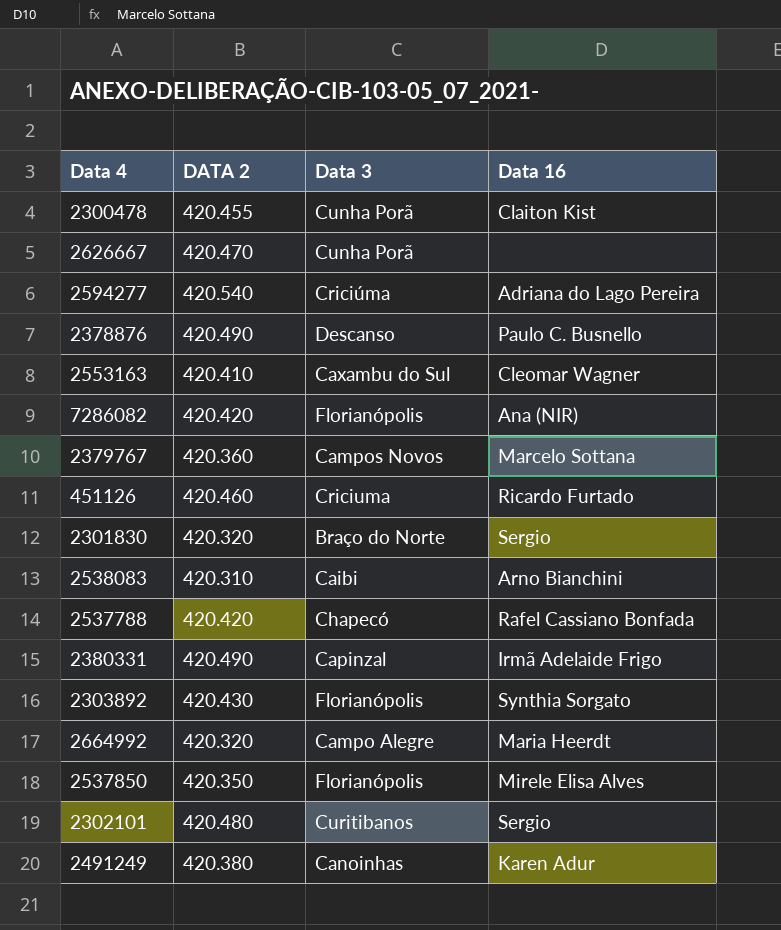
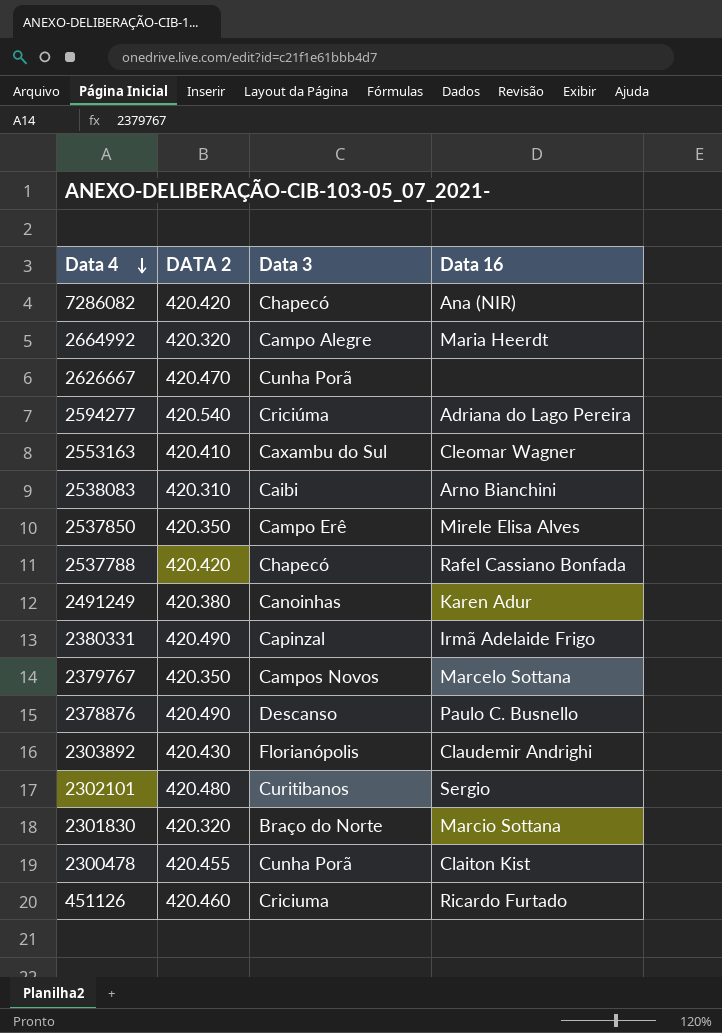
row order: none -> Data 4 descending
7286082 | Data 3: Florianópolis -> Chapecó
2537850 | Data 3: Florianópolis -> Campo Erê
2379767 | DATA 2: 420.360 -> 420.350
2303892 | Data 16: Synthia Sorgato -> Claudemir Andrighi
2301830 | Data 16: Sergio -> Marcio Sottana

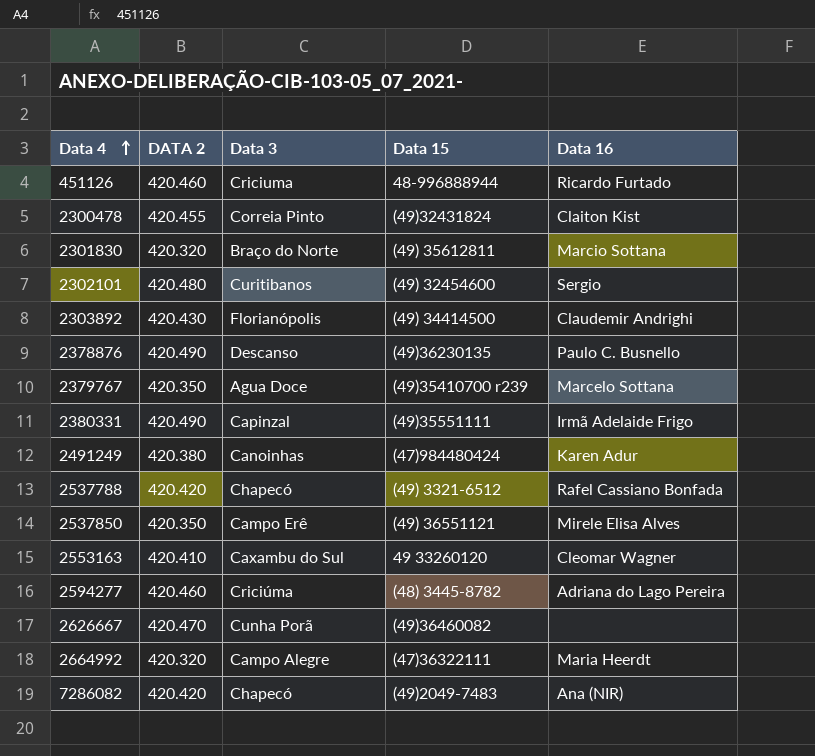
row order: Data 4 descending -> Data 4 ascending
column Data 15 | position: none -> 4
row 2538083: 420.310 | Caibi | Arno Bianchini -> none
2300478 | Data 3: Cunha Porã -> Correia Pinto
2379767 | Data 3: Campos Novos -> Agua Doce
2594277 | DATA 2: 420.540 -> 420.460

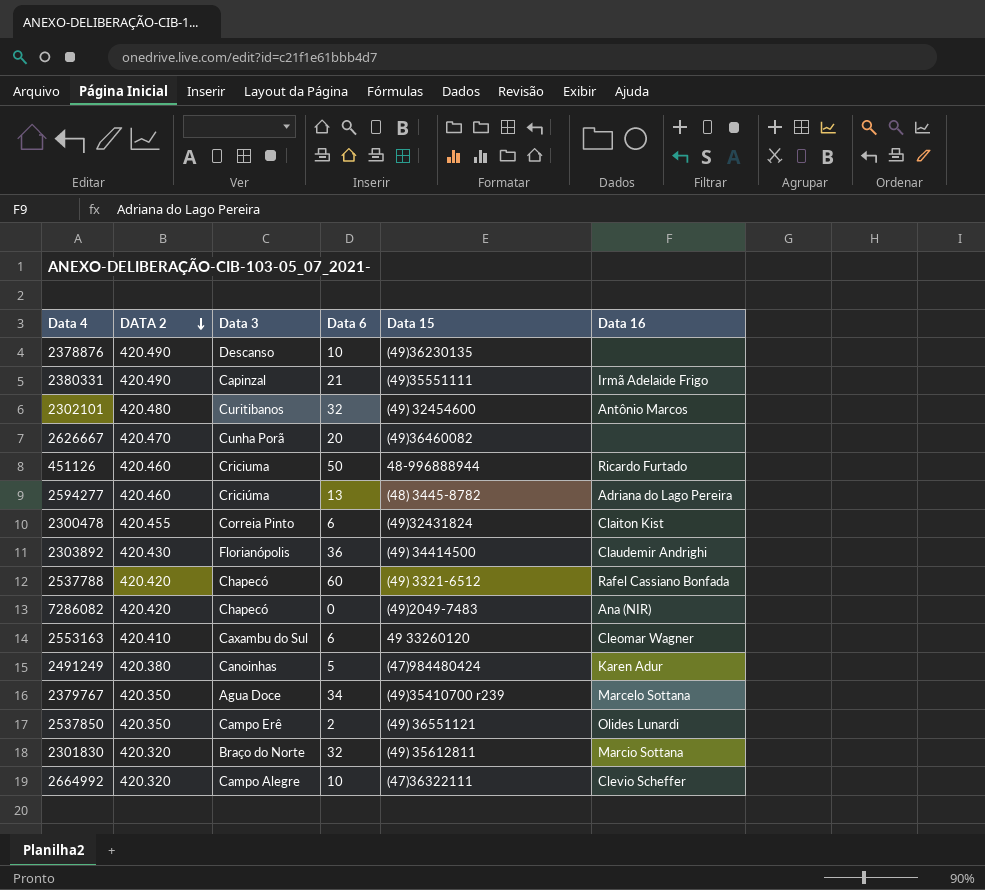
row order: Data 4 ascending -> DATA 2 descending
column Data 6 | position: none -> 4
2378876 | Data 16: Paulo C. Busnello -> none
2302101 | Data 16: Sergio -> Antônio Marcos
2537850 | Data 16: Mirele Elisa Alves -> Olides Lunardi
2664992 | Data 16: Maria Heerdt -> Clevio Scheffer

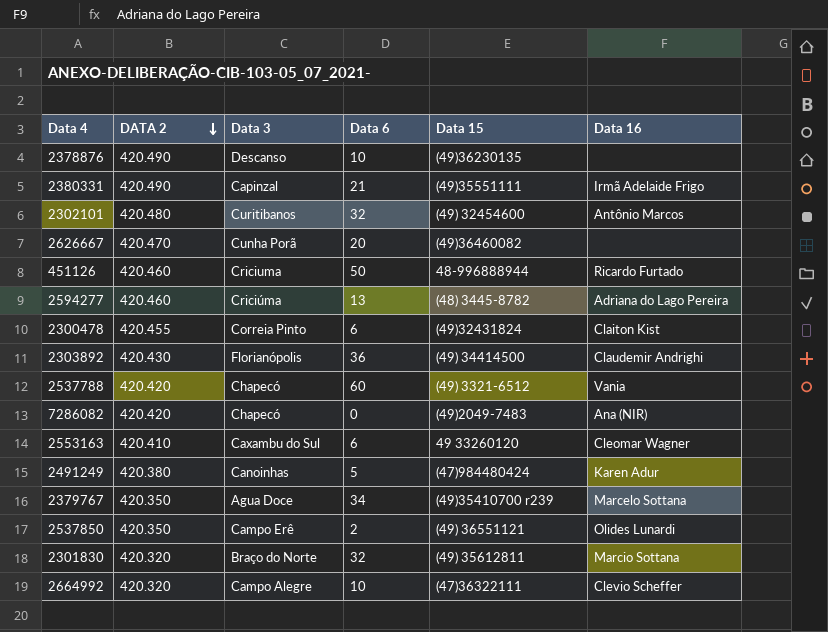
2537788 | Data 16: Rafel Cassiano Bonfada -> Vania

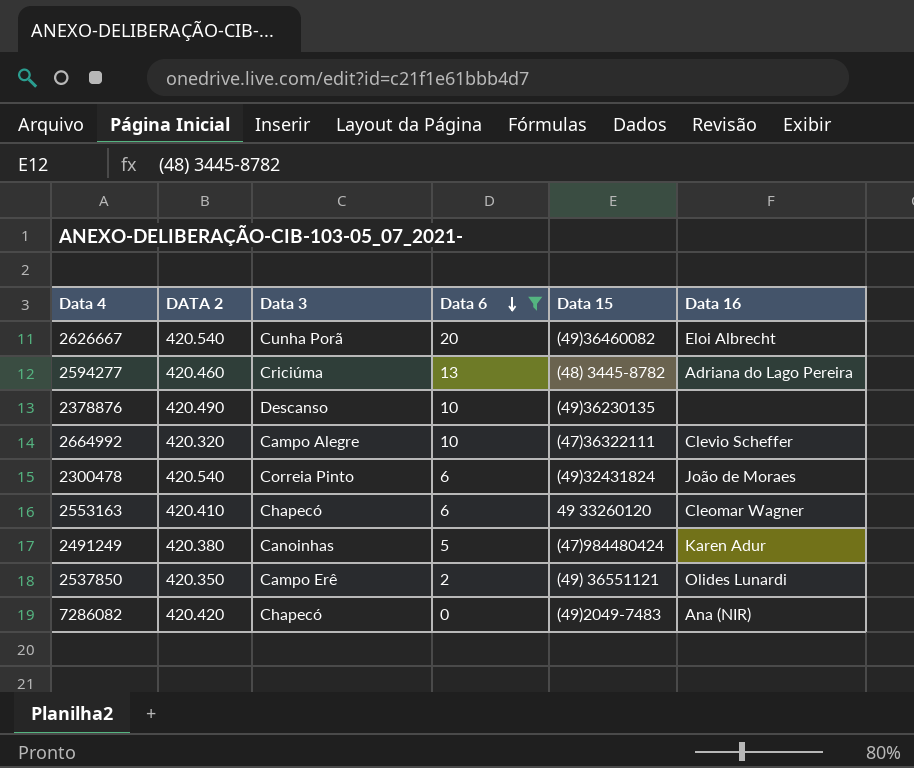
filter: none -> Data 6 <= 20
row order: DATA 2 descending -> Data 6 descending
2626667 | DATA 2: 420.470 -> 420.540
2626667 | Data 16: none -> Eloi Albrecht
2300478 | DATA 2: 420.455 -> 420.540
2300478 | Data 16: Claiton Kist -> João de Moraes
2553163 | Data 3: Caxambu do Sul -> Chapecó

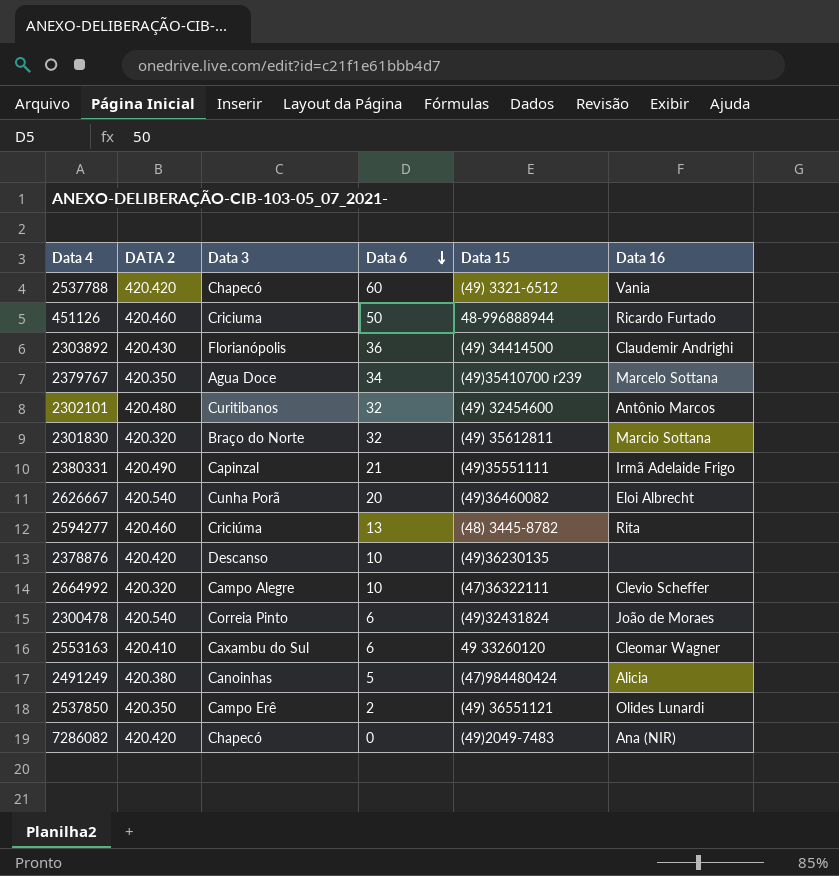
filter: Data 6 <= 20 -> none
2594277 | Data 16: Adriana do Lago Pereira -> Rita
2378876 | DATA 2: 420.490 -> 420.420
2553163 | Data 3: Chapecó -> Caxambu do Sul
2491249 | Data 16: Karen Adur -> Alicia

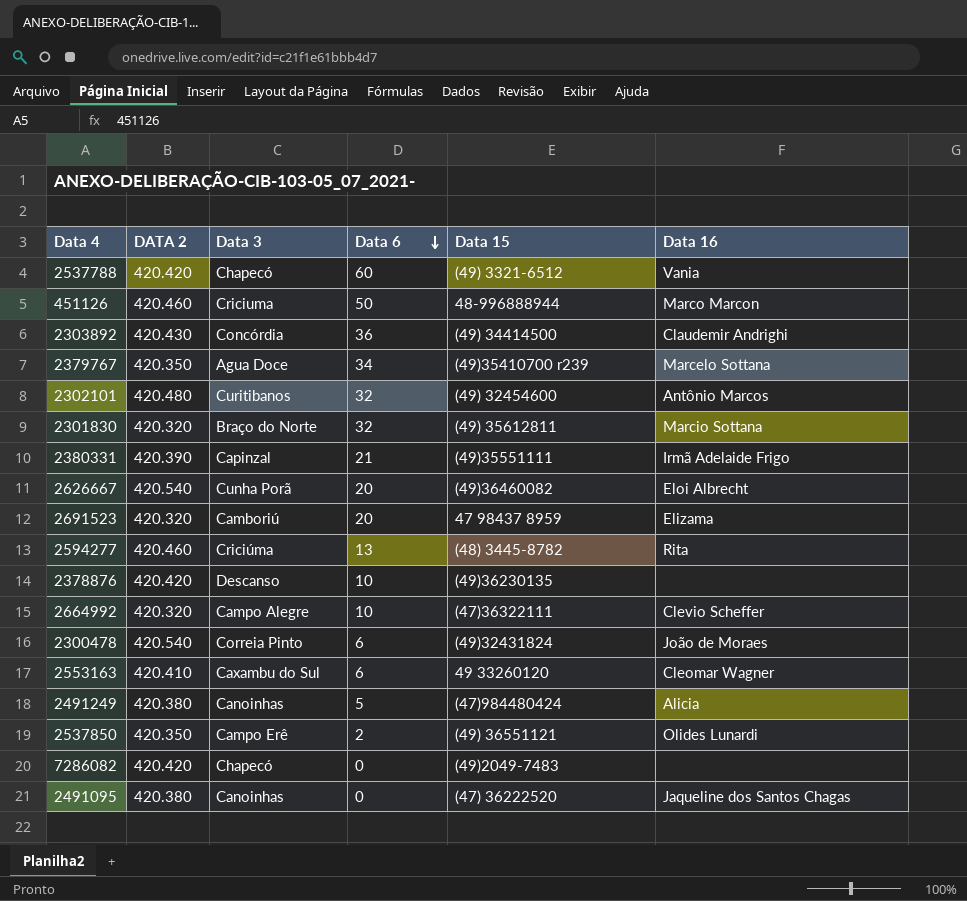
451126 | Data 16: Ricardo Furtado -> Marco Marcon
2303892 | Data 3: Florianópolis -> Concórdia
2380331 | DATA 2: 420.490 -> 420.390
row 2691523: none -> 420.320 | Camboriú | 20 | 47 98437 8959 | Elizama
7286082 | Data 16: Ana (NIR) -> none
row 2491095: none -> 420.380 | Canoinhas | 0 | (47) 36222520 | Jaqueline dos Santos Chagas

